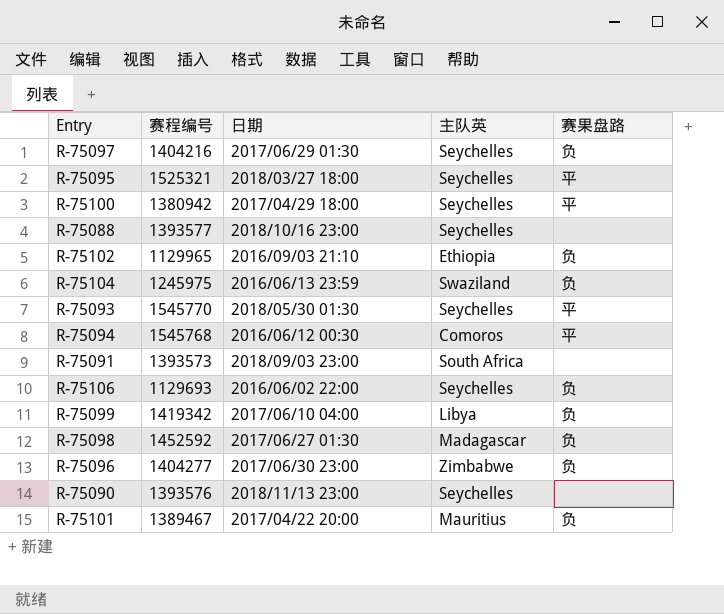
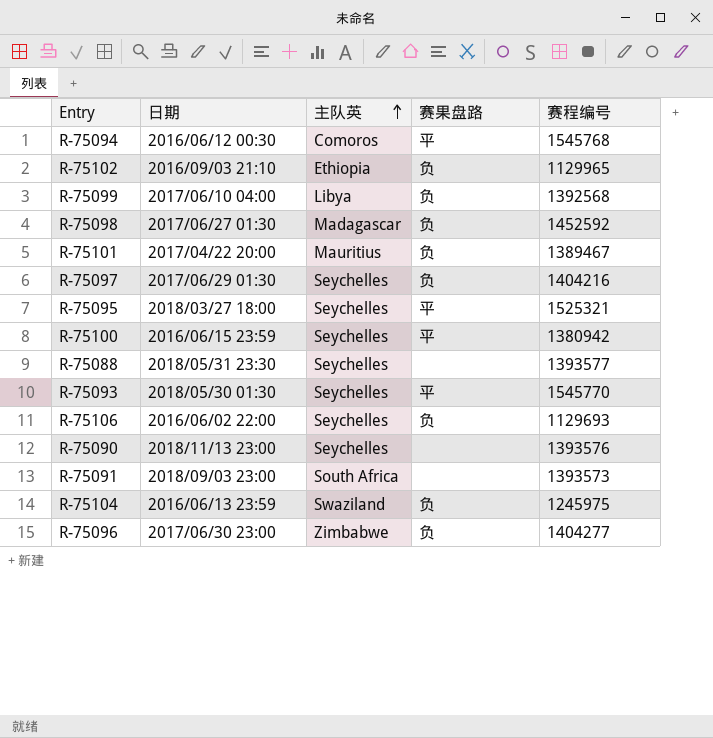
row order: none -> 主队英 ascending
column 赛程编号 | position: 2 -> 5
R-75099 | 赛程编号: 1419342 -> 1392568
R-75100 | 日期: 2017/04/29 18:00 -> 2016/06/15 23:59
R-75088 | 日期: 2018/10/16 23:00 -> 2018/05/31 23:30

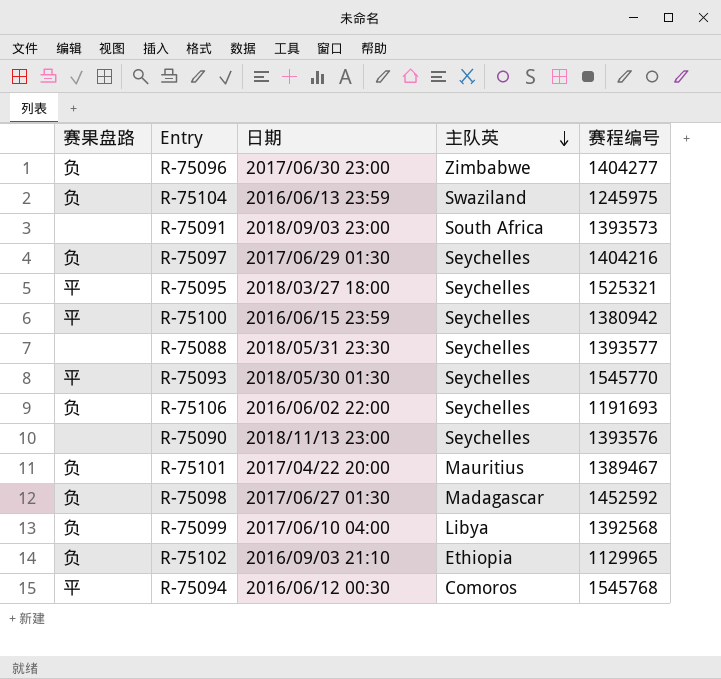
row order: 主队英 ascending -> 主队英 descending
column 赛果盘路 | position: 4 -> 1
R-75106 | 赛程编号: 1129693 -> 1191693

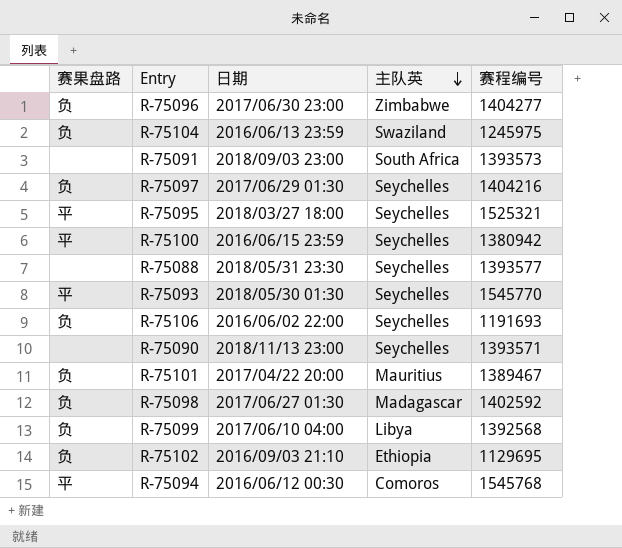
R-75090 | 赛程编号: 1393576 -> 1393571
R-75098 | 赛程编号: 1452592 -> 1402592
R-75102 | 赛程编号: 1129965 -> 1129695

